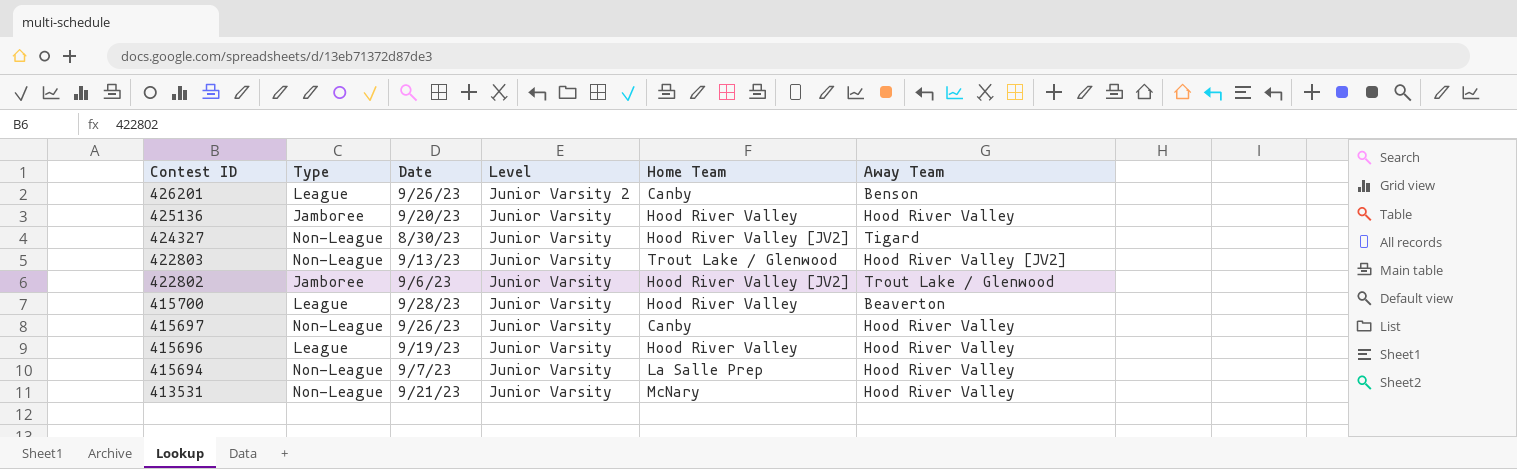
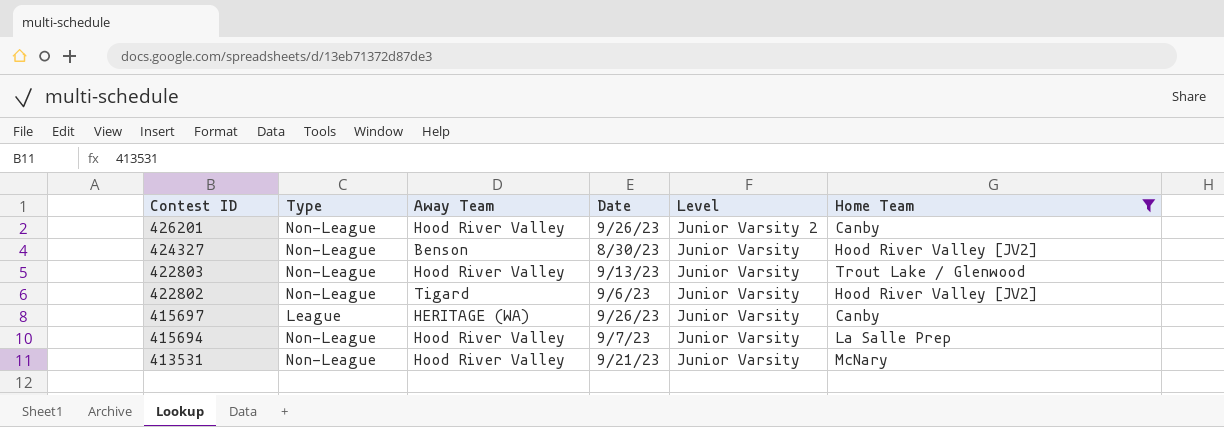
filter: none -> Home Team != Hood River Valley
column Away Team | position: 6 -> 3
426201 | Type: League -> Non-League
426201 | Away Team: Benson -> Hood River Valley
424327 | Away Team: Tigard -> Benson
422803 | Away Team: Hood River Valley [JV2] -> Hood River Valley
422802 | Type: Jamboree -> Non-League
422802 | Away Team: Trout Lake / Glenwood -> Tigard
415697 | Type: Non-League -> League
415697 | Away Team: Hood River Valley -> HERITAGE (WA)

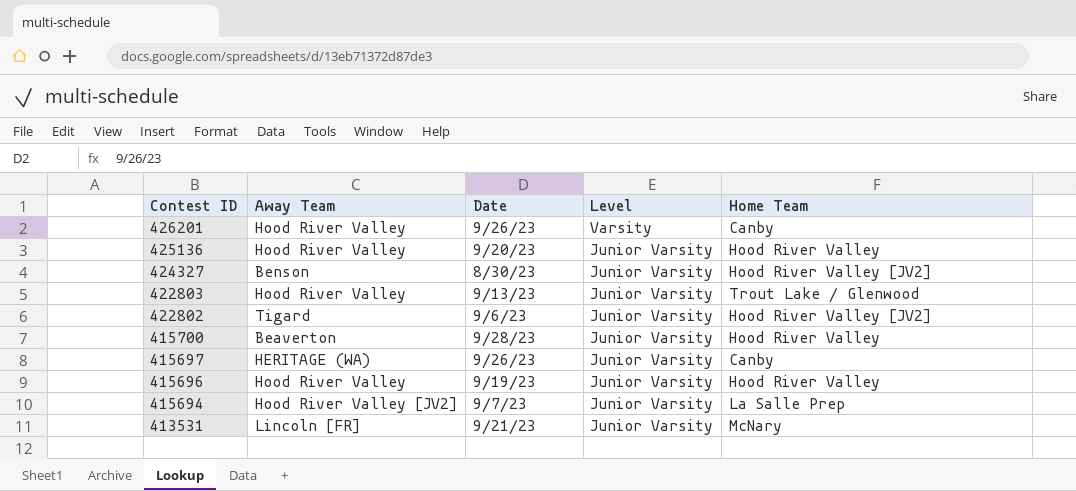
filter: Home Team != Hood River Valley -> none
column Type | position: 2 -> none
426201 | Level: Junior Varsity 2 -> Varsity
415694 | Away Team: Hood River Valley -> Hood River Valley [JV2]
413531 | Away Team: Hood River Valley -> Lincoln [FR]

